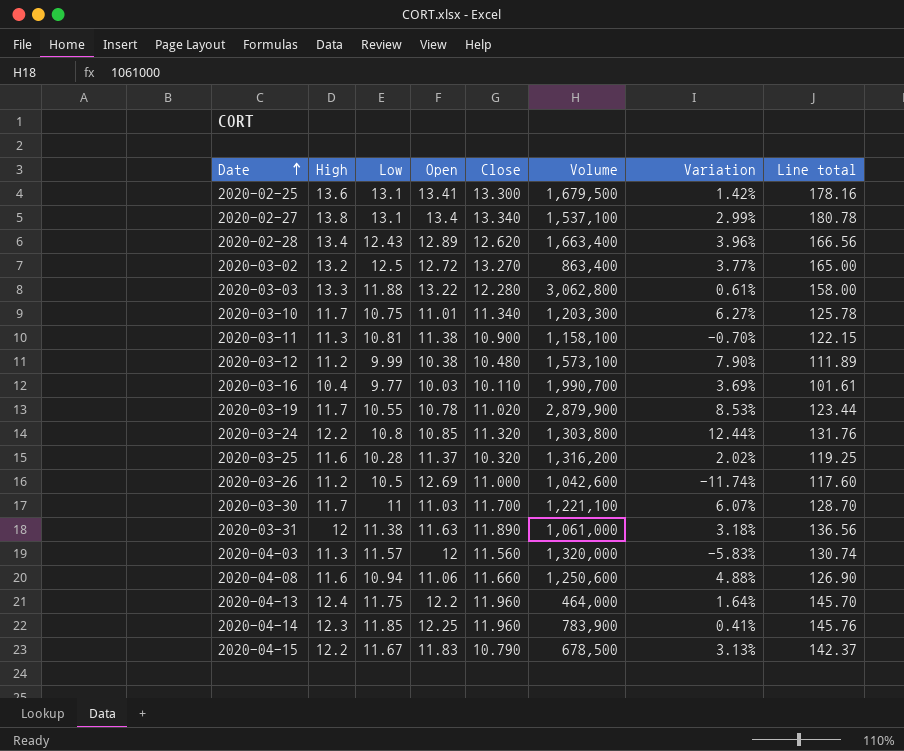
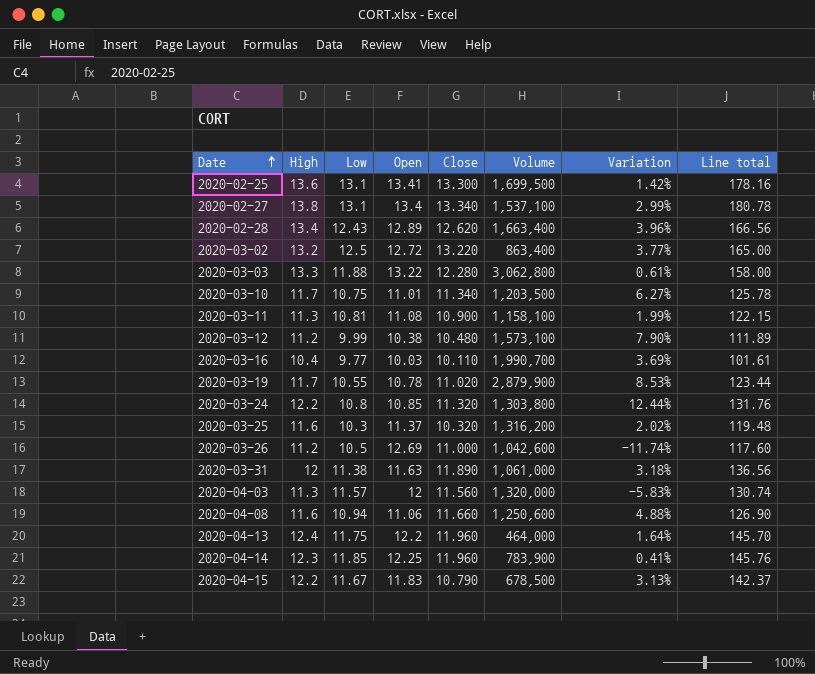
row 2020-03-30: 11.7 | 11 | 11.03 | 11.700 | 1,221,100 | 6.07% | 128.70 -> none
2020-02-25 | Volume: 1,679,500 -> 1,699,500
2020-03-02 | Close: 13.270 -> 13.220
2020-03-10 | Volume: 1,203,300 -> 1,203,500
2020-03-11 | Open: 11.38 -> 11.08
2020-03-11 | Variation: -0.70% -> 1.99%
2020-03-25 | Low: 10.28 -> 10.3
2020-03-25 | Line total: 119.25 -> 119.48

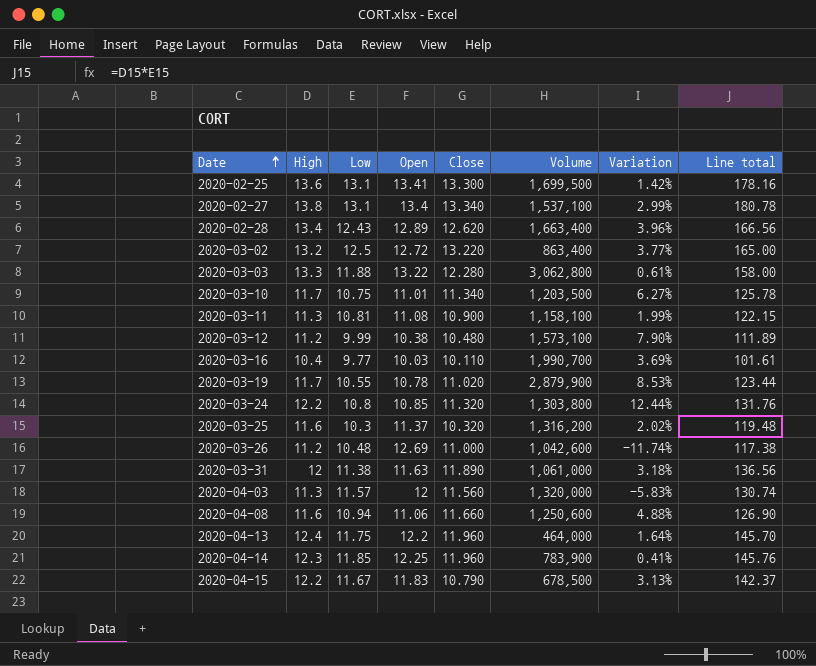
2020-03-26 | Low: 10.5 -> 10.48
2020-03-26 | Line total: 117.60 -> 117.38

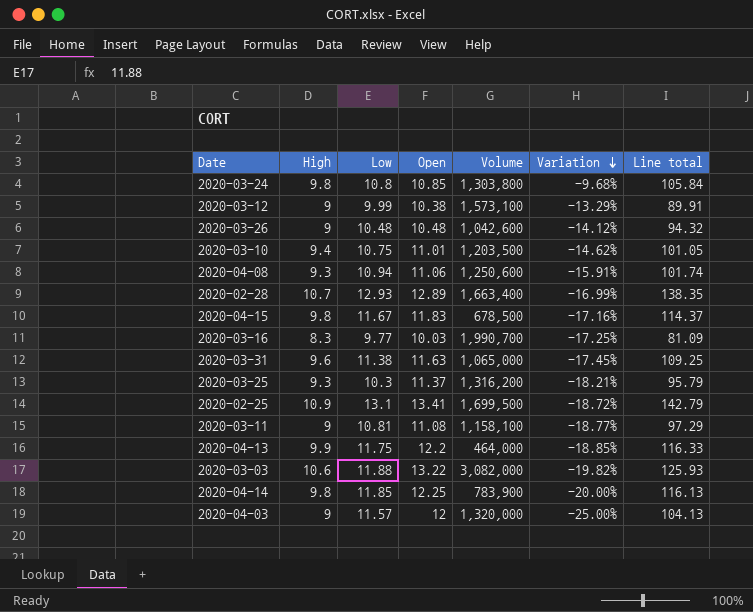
row order: Date ascending -> Variation descending
column Close | position: 5 -> none
row 2020-02-27: 13.8 | 13.1 | 13.4 | 13.340 | 1,537,100 | 2.99% | 180.78 -> none
row 2020-03-02: 13.2 | 12.5 | 12.72 | 13.220 | 863,400 | 3.77% | 165.00 -> none
row 2020-03-19: 11.7 | 10.55 | 10.78 | 11.020 | 2,879,900 | 8.53% | 123.44 -> none
2020-03-24 | High: 12.2 -> 9.8
2020-03-24 | Variation: 12.44% -> -9.68%
2020-03-24 | Line total: 131.76 -> 105.84
2020-03-12 | High: 11.2 -> 9
2020-03-12 | Variation: 7.90% -> -13.29%
2020-03-12 | Line total: 111.89 -> 89.91
2020-03-26 | High: 11.2 -> 9
2020-03-26 | Open: 12.69 -> 10.48
2020-03-26 | Variation: -11.74% -> -14.12%
2020-03-26 | Line total: 117.38 -> 94.32
2020-03-10 | High: 11.7 -> 9.4
2020-03-10 | Variation: 6.27% -> -14.62%
2020-03-10 | Line total: 125.78 -> 101.05
2020-04-08 | High: 11.6 -> 9.3
2020-04-08 | Variation: 4.88% -> -15.91%
2020-04-08 | Line total: 126.90 -> 101.74
2020-02-28 | High: 13.4 -> 10.7
2020-02-28 | Low: 12.43 -> 12.93
2020-02-28 | Variation: 3.96% -> -16.99%
2020-02-28 | Line total: 166.56 -> 138.35
2020-04-15 | High: 12.2 -> 9.8
2020-04-15 | Variation: 3.13% -> -17.16%
2020-04-15 | Line total: 142.37 -> 114.37
2020-03-16 | High: 10.4 -> 8.3
2020-03-16 | Variation: 3.69% -> -17.25%
2020-03-16 | Line total: 101.61 -> 81.09
2020-03-31 | High: 12 -> 9.6
2020-03-31 | Volume: 1,061,000 -> 1,065,000
2020-03-31 | Variation: 3.18% -> -17.45%
2020-03-31 | Line total: 136.56 -> 109.25
2020-03-25 | High: 11.6 -> 9.3
2020-03-25 | Variation: 2.02% -> -18.21%
2020-03-25 | Line total: 119.48 -> 95.79
2020-02-25 | High: 13.6 -> 10.9
2020-02-25 | Variation: 1.42% -> -18.72%
2020-02-25 | Line total: 178.16 -> 142.79
2020-03-11 | High: 11.3 -> 9
2020-03-11 | Variation: 1.99% -> -18.77%
2020-03-11 | Line total: 122.15 -> 97.29
2020-04-13 | High: 12.4 -> 9.9
2020-04-13 | Variation: 1.64% -> -18.85%
2020-04-13 | Line total: 145.70 -> 116.33
2020-03-03 | High: 13.3 -> 10.6
2020-03-03 | Volume: 3,062,800 -> 3,082,000
2020-03-03 | Variation: 0.61% -> -19.82%
2020-03-03 | Line total: 158.00 -> 125.93
2020-04-14 | High: 12.3 -> 9.8
2020-04-14 | Variation: 0.41% -> -20.00%
2020-04-14 | Line total: 145.76 -> 116.13
2020-04-03 | High: 11.3 -> 9
2020-04-03 | Variation: -5.83% -> -25.00%
2020-04-03 | Line total: 130.74 -> 104.13

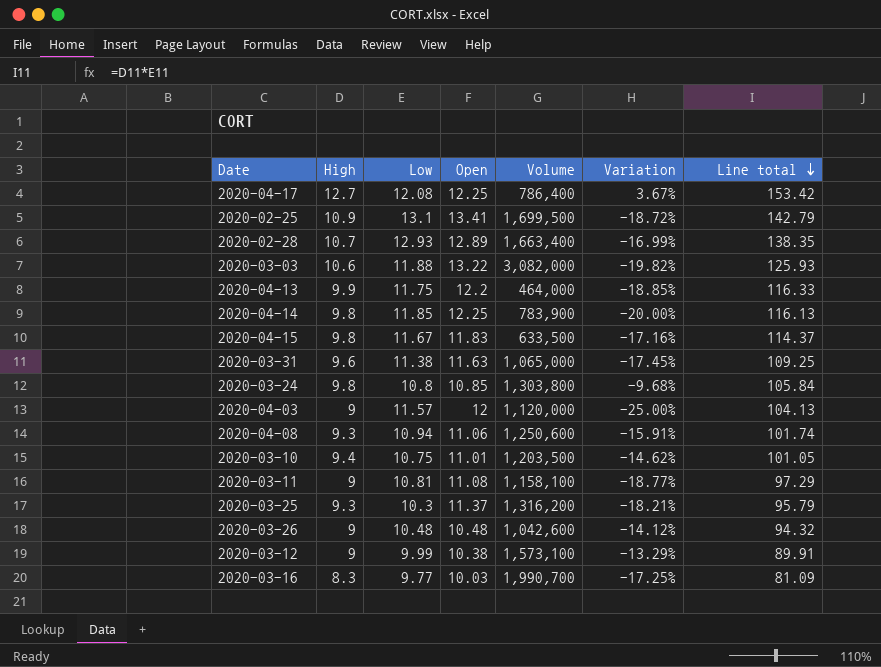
row order: Variation descending -> Line total descending
row 2020-04-17: none -> 12.7 | 12.08 | 12.25 | 786,400 | 3.67% | 153.42
2020-04-15 | Volume: 678,500 -> 633,500
2020-04-03 | Volume: 1,320,000 -> 1,120,000

